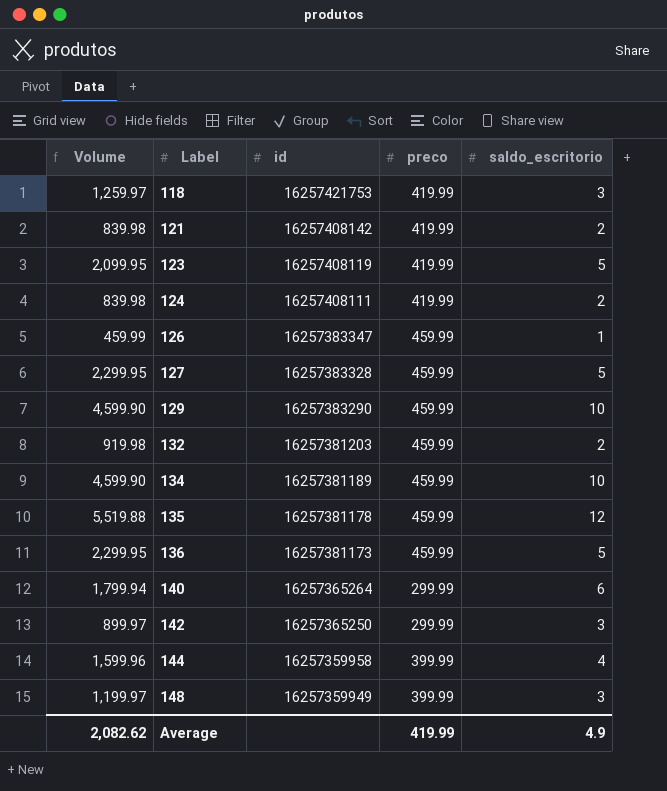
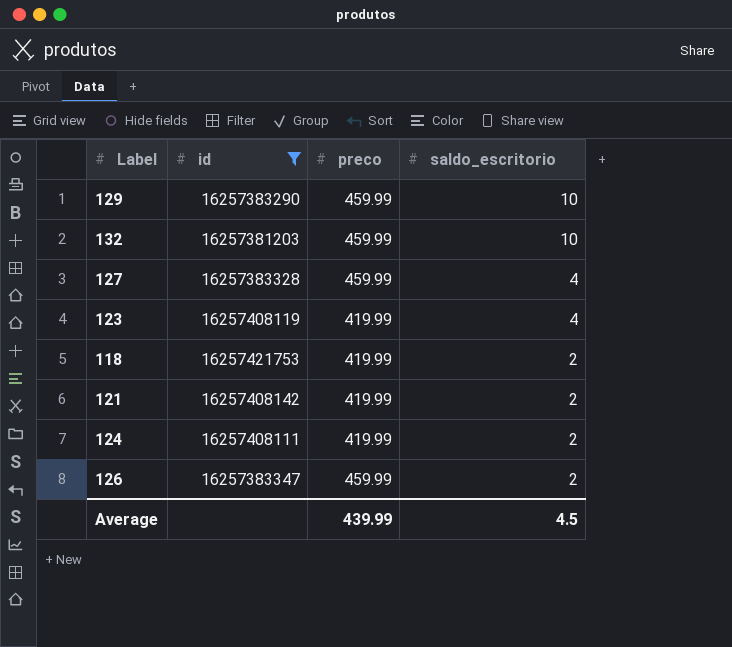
filter: none -> id >= 16257381203
row order: Label ascending -> saldo_escritorio descending
column Volume | formula: [preco] * [saldo_escritorio] -> none
132 | saldo_escritorio: 2 -> 10
127 | saldo_escritorio: 5 -> 4
123 | saldo_escritorio: 5 -> 4
118 | saldo_escritorio: 3 -> 2
126 | saldo_escritorio: 1 -> 2
Average | preco: 419.99 -> 439.99
Average | saldo_escritorio: 4.9 -> 4.5

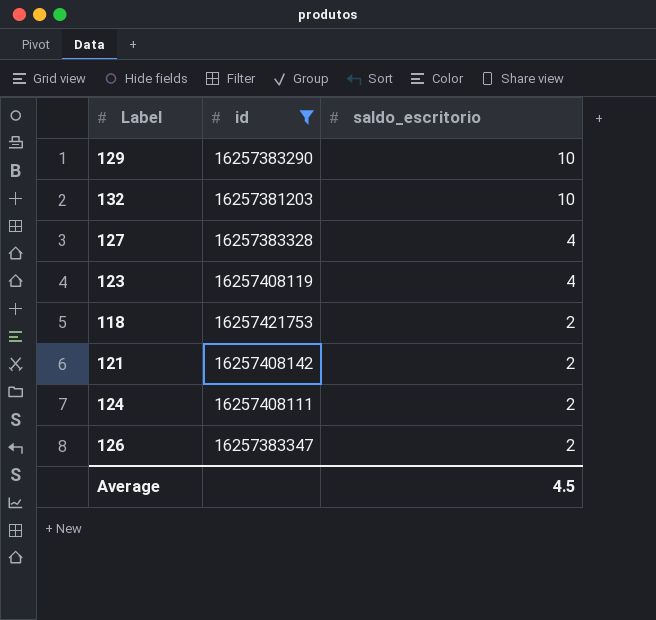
column preco | position: 3 -> none

